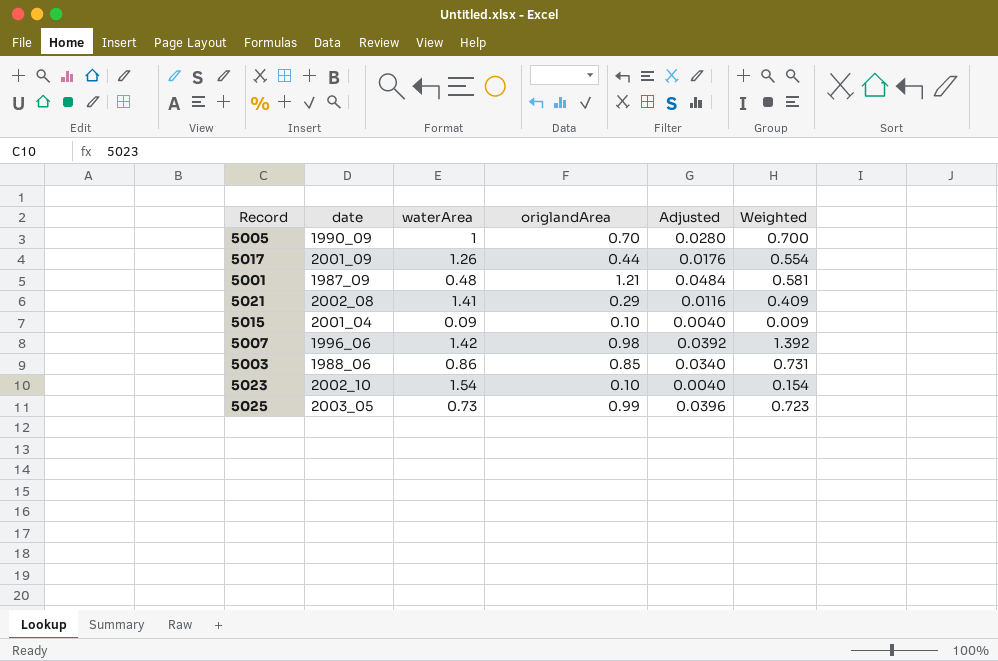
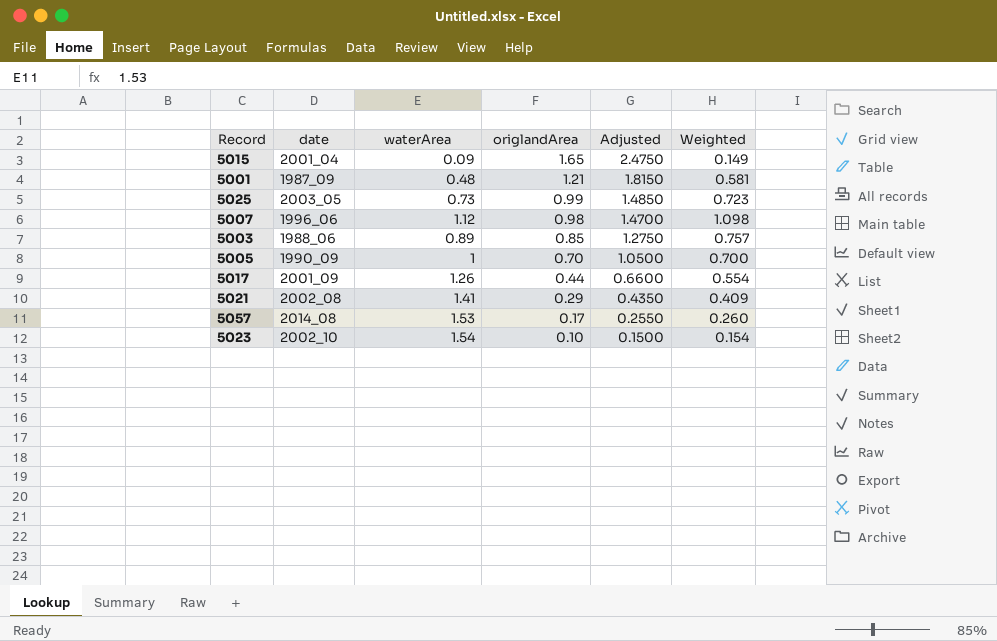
row order: none -> origlandArea descending
column Adjusted | formula: [origlandArea] * 0.04 -> [origlandArea] * 1.5
5015 | origlandArea: 0.10 -> 1.65
5015 | Weighted: 0.009 -> 0.149
5007 | waterArea: 1.42 -> 1.12
5007 | Weighted: 1.392 -> 1.098
5003 | waterArea: 0.86 -> 0.89
5003 | Weighted: 0.731 -> 0.757
row 5057: none -> 2014_08 | 1.53 | 0.17 | 0.2550 | 0.260

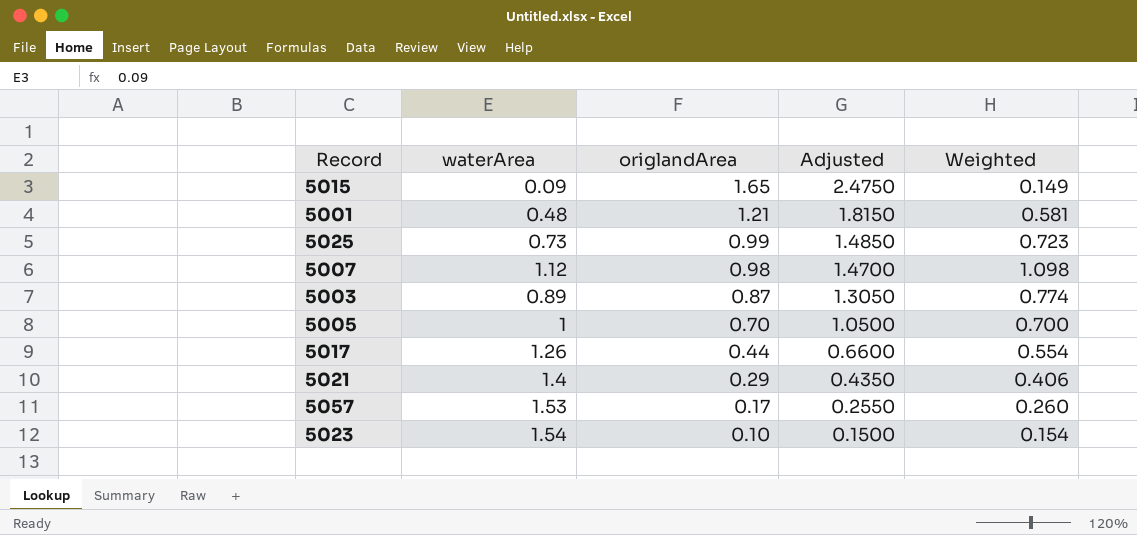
column date | position: 2 -> none
5003 | origlandArea: 0.85 -> 0.87
5003 | Adjusted: 1.2750 -> 1.3050
5003 | Weighted: 0.757 -> 0.774
5021 | waterArea: 1.41 -> 1.4
5021 | Weighted: 0.409 -> 0.406

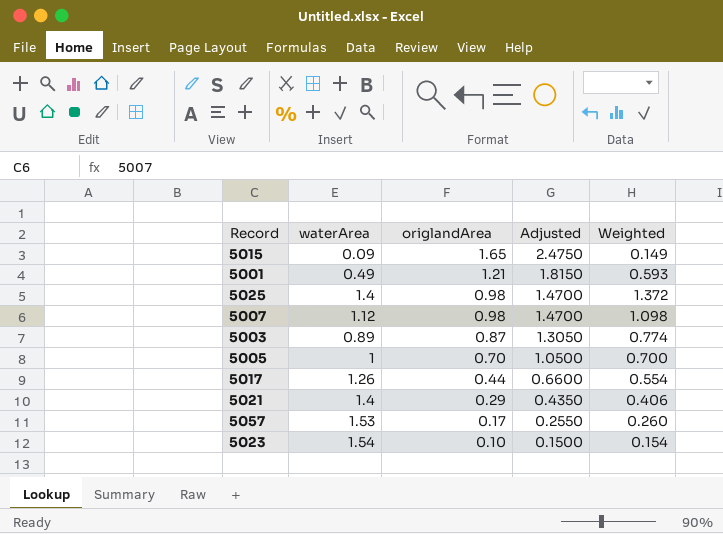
5001 | waterArea: 0.48 -> 0.49
5001 | Weighted: 0.581 -> 0.593
5025 | waterArea: 0.73 -> 1.4
5025 | origlandArea: 0.99 -> 0.98
5025 | Adjusted: 1.4850 -> 1.4700
5025 | Weighted: 0.723 -> 1.372

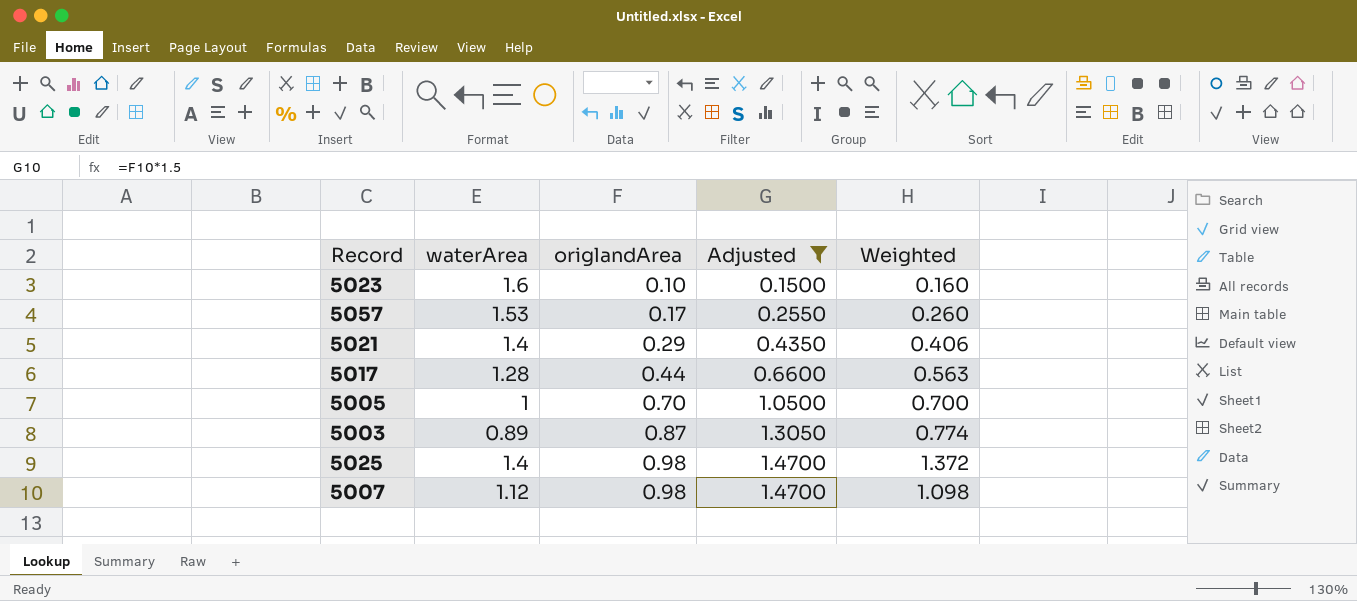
filter: none -> Adjusted <= 1.4700
row order: origlandArea descending -> origlandArea ascending
5023 | waterArea: 1.54 -> 1.6
5023 | Weighted: 0.154 -> 0.160
5017 | waterArea: 1.26 -> 1.28
5017 | Weighted: 0.554 -> 0.563

